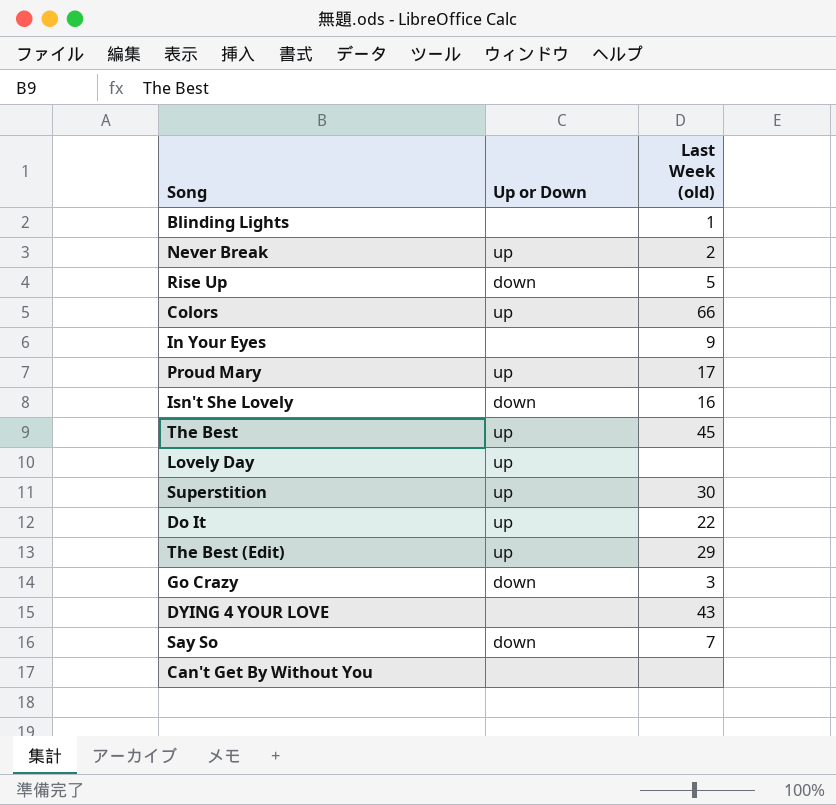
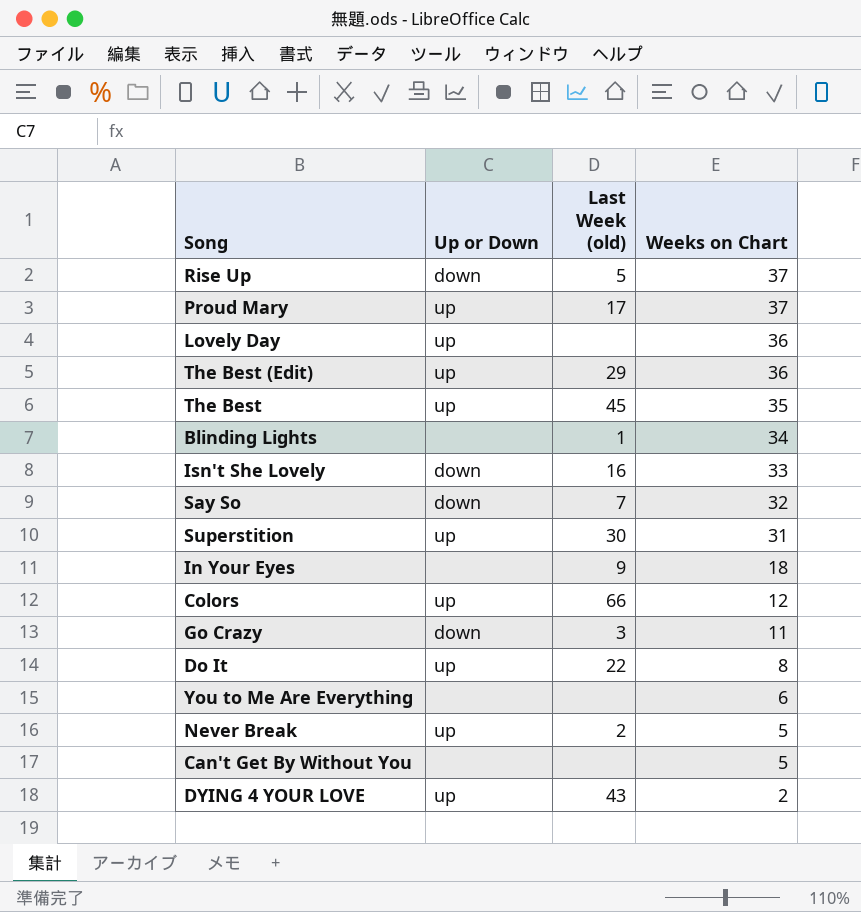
row order: none -> Weeks on Chart descending
column Weeks on Chart | position: none -> 4
row You to Me Are Everything: none -> none | none | 6
DYING 4 YOUR LOVE | Up or Down: none -> up

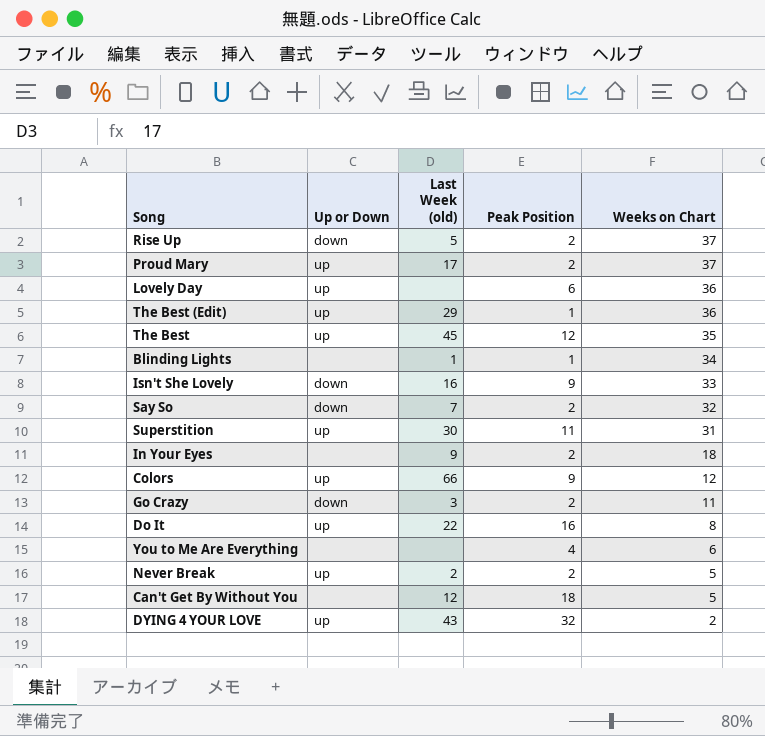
column Peak Position | position: none -> 4
Can't Get By Without You | Last Week (old): none -> 12

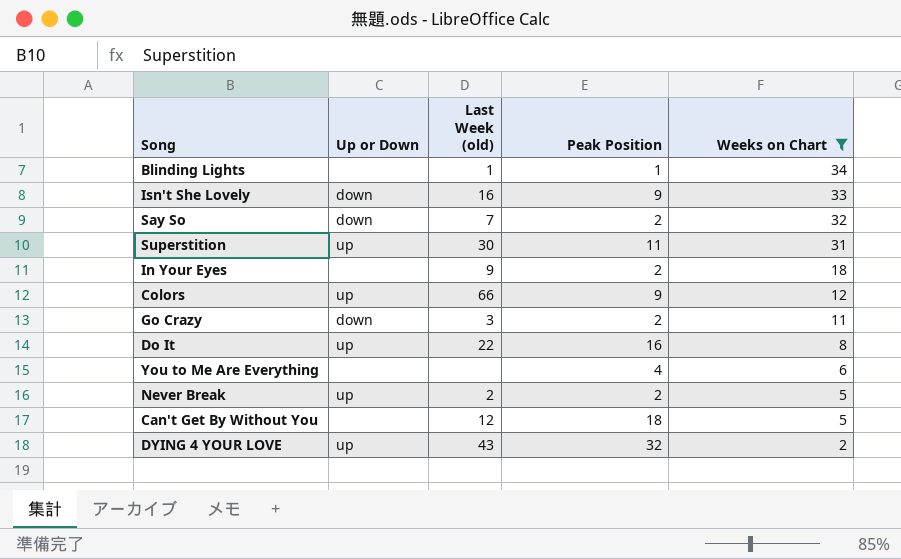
filter: none -> Weeks on Chart <= 34

